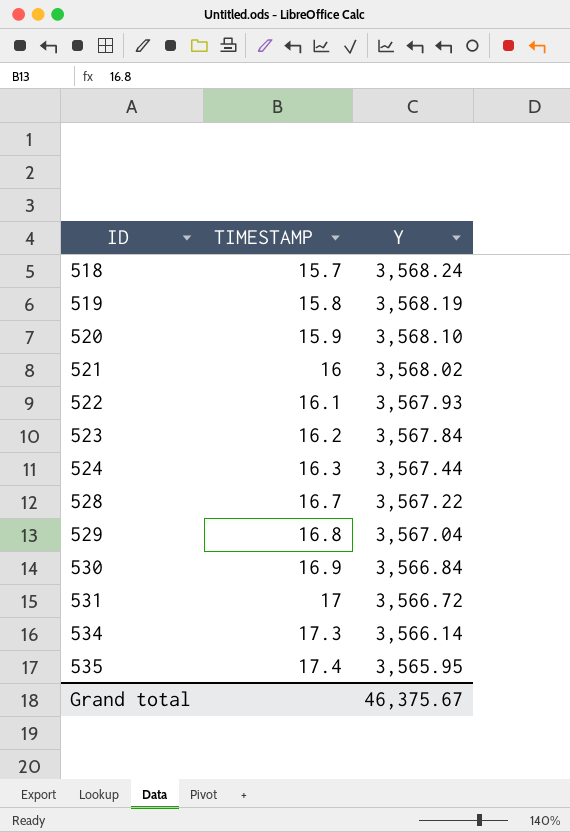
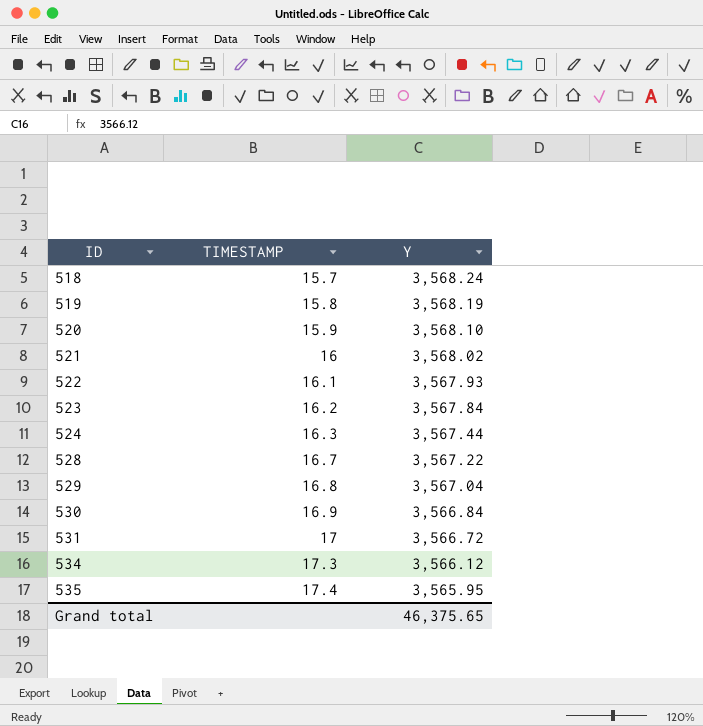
534 | Y: 3,566.14 -> 3,566.12
Grand total | Y: 46,375.67 -> 46,375.65

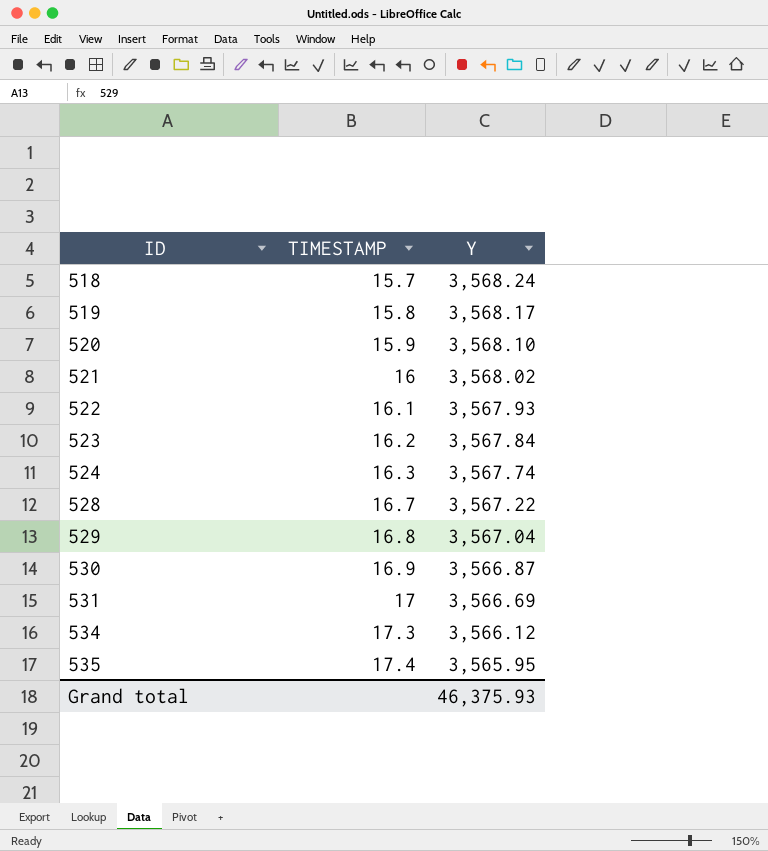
519 | Y: 3,568.19 -> 3,568.17
524 | Y: 3,567.44 -> 3,567.74
530 | Y: 3,566.84 -> 3,566.87
531 | Y: 3,566.72 -> 3,566.69
Grand total | Y: 46,375.65 -> 46,375.93

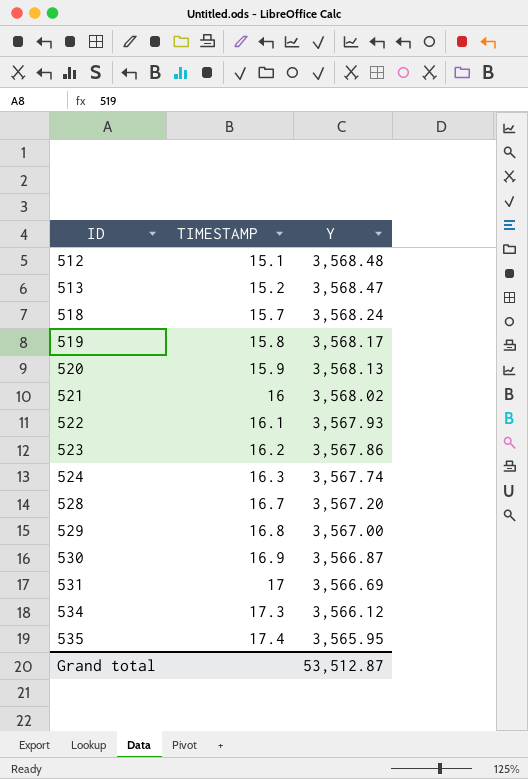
row 512: none -> 15.1 | 3,568.48
row 513: none -> 15.2 | 3,568.47
520 | Y: 3,568.10 -> 3,568.13
523 | Y: 3,567.84 -> 3,567.86
528 | Y: 3,567.22 -> 3,567.20
529 | Y: 3,567.04 -> 3,567.00
Grand total | Y: 46,375.93 -> 53,512.87

